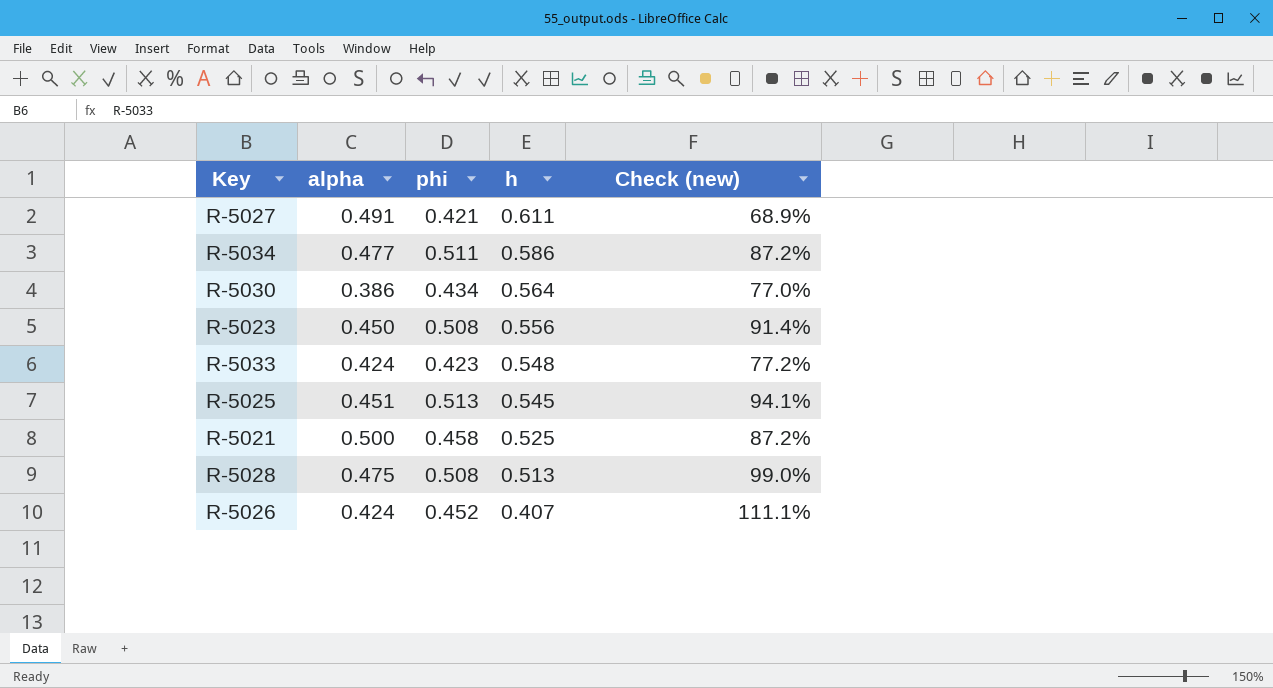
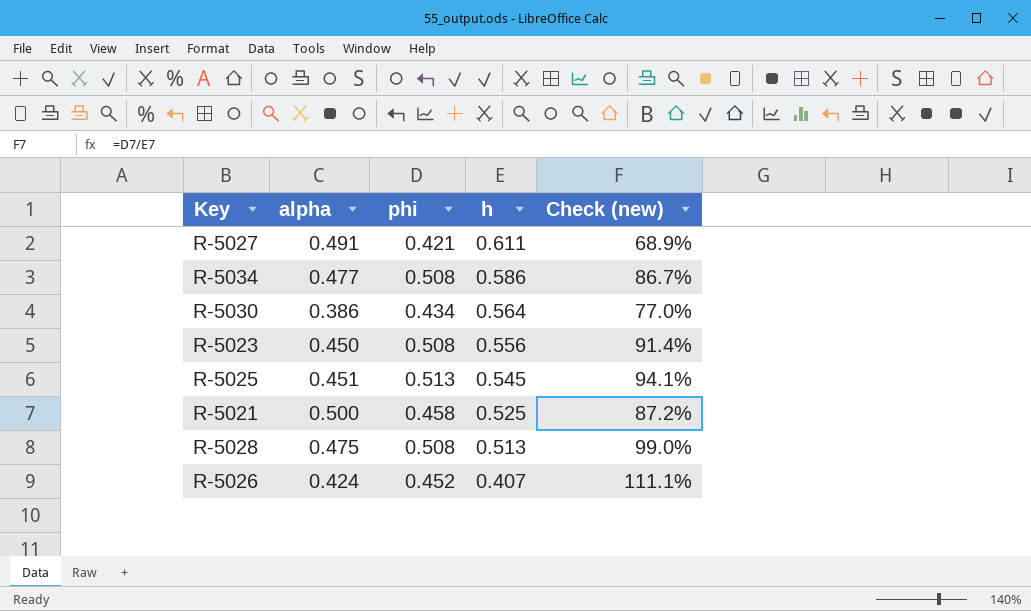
row R-5033: 0.424 | 0.423 | 0.548 | 77.2% -> none
R-5034 | phi: 0.511 -> 0.508
R-5034 | Check (new): 87.2% -> 86.7%

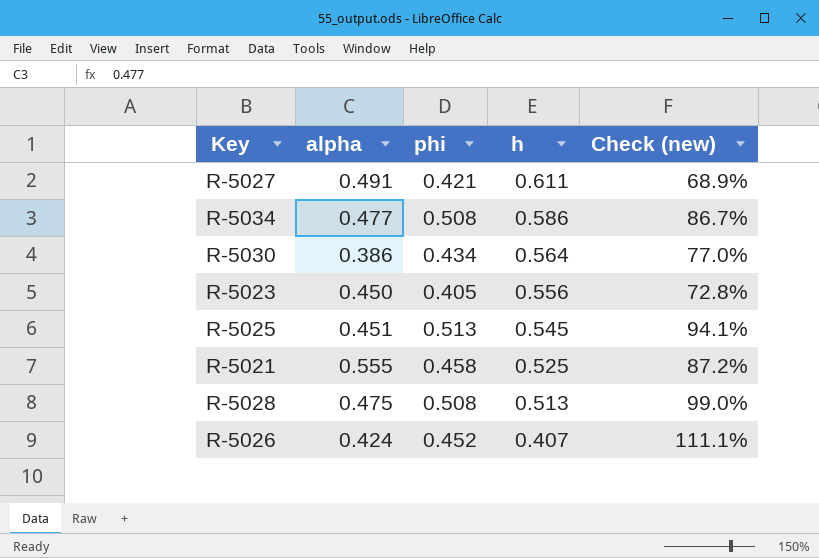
R-5023 | phi: 0.508 -> 0.405
R-5023 | Check (new): 91.4% -> 72.8%
R-5021 | alpha: 0.500 -> 0.555

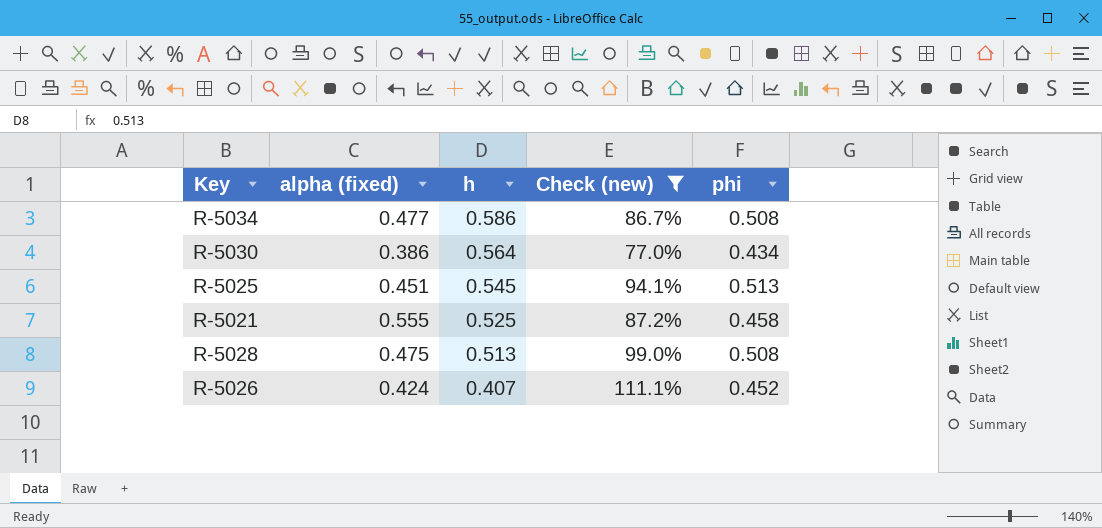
filter: none -> Check (new) >= 77.0%
column name: alpha -> alpha (fixed)
column phi | position: 3 -> 5

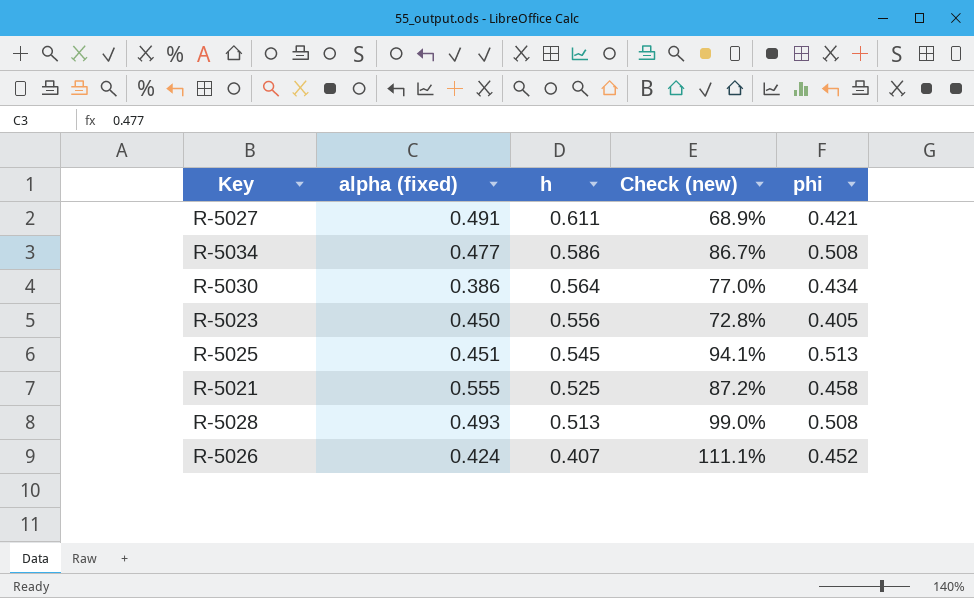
filter: Check (new) >= 77.0% -> none
R-5028 | alpha (fixed): 0.475 -> 0.493

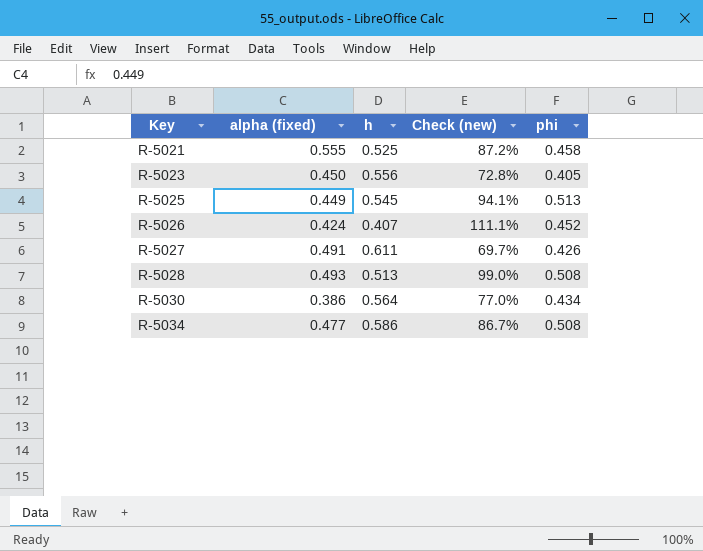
row order: h descending -> Key ascending
R-5025 | alpha (fixed): 0.451 -> 0.449
R-5027 | Check (new): 68.9% -> 69.7%
R-5027 | phi: 0.421 -> 0.426

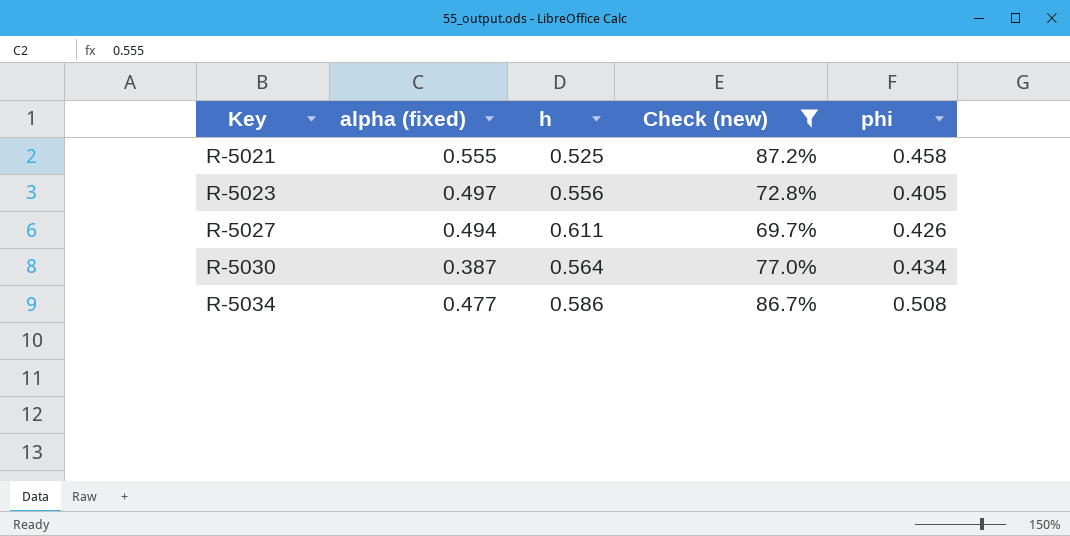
filter: none -> Check (new) <= 87.2%
R-5023 | alpha (fixed): 0.450 -> 0.497
R-5027 | alpha (fixed): 0.491 -> 0.494
R-5030 | alpha (fixed): 0.386 -> 0.387

